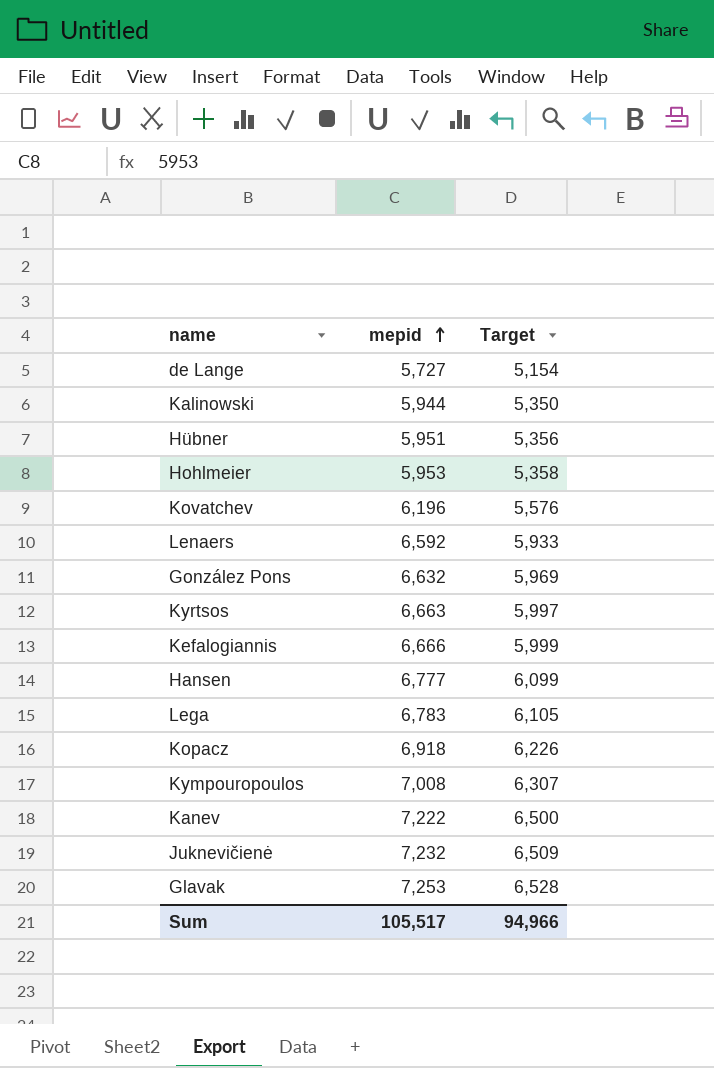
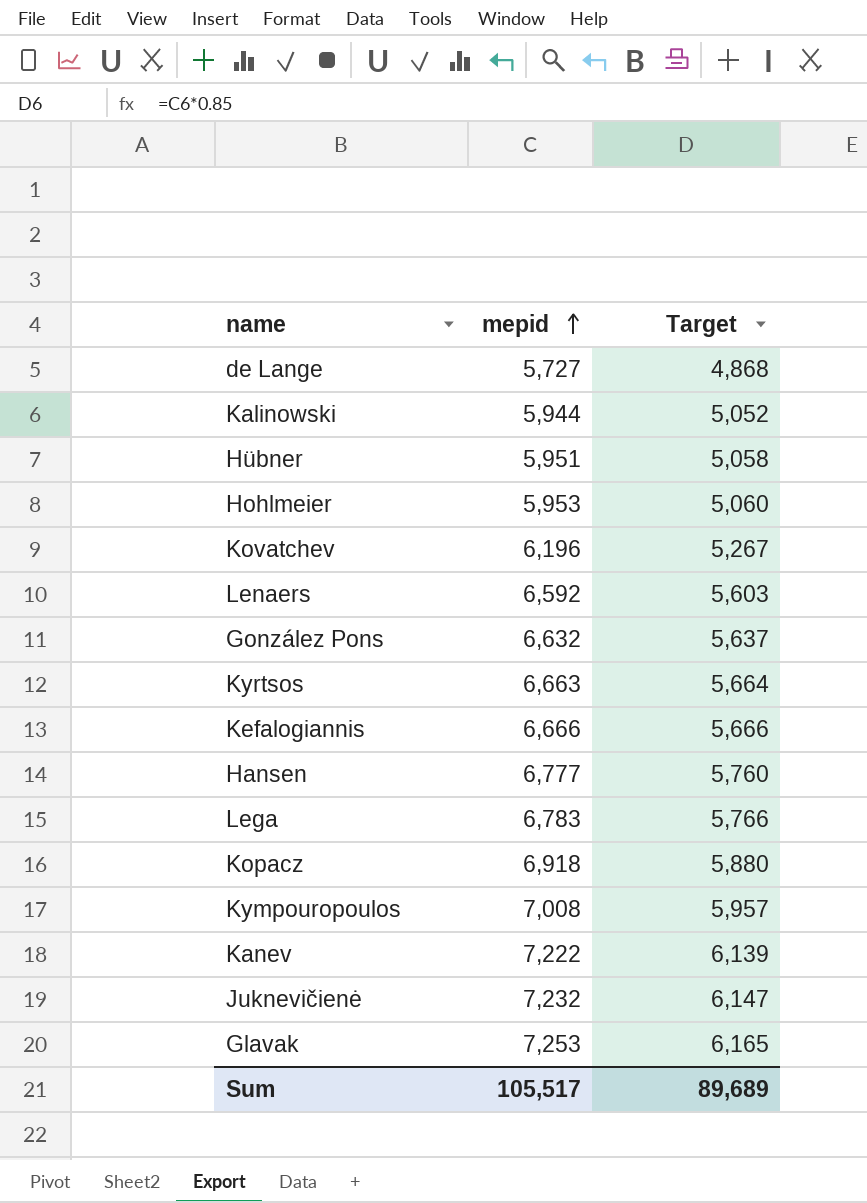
column Target | formula: [mepid] * 0.9 -> [mepid] * 0.85
Sum | Target: 94,966 -> 89,689

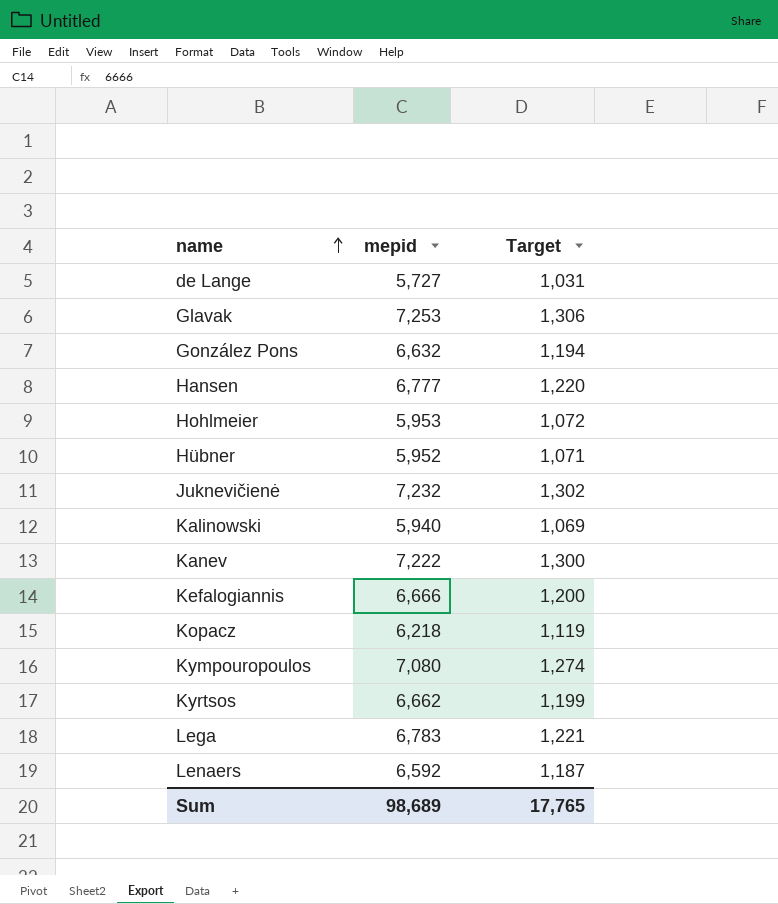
row order: mepid ascending -> name ascending
column Target | formula: [mepid] * 0.85 -> [mepid] * 0.18
row Kovatchev: 6,196 | 5,267 -> none
Hübner | mepid: 5,951 -> 5,952
Kalinowski | mepid: 5,944 -> 5,940
Kopacz | mepid: 6,918 -> 6,218
Kympouropoulos | mepid: 7,008 -> 7,080
Kyrtsos | mepid: 6,663 -> 6,662
Sum | mepid: 105,517 -> 98,689
Sum | Target: 89,689 -> 17,765

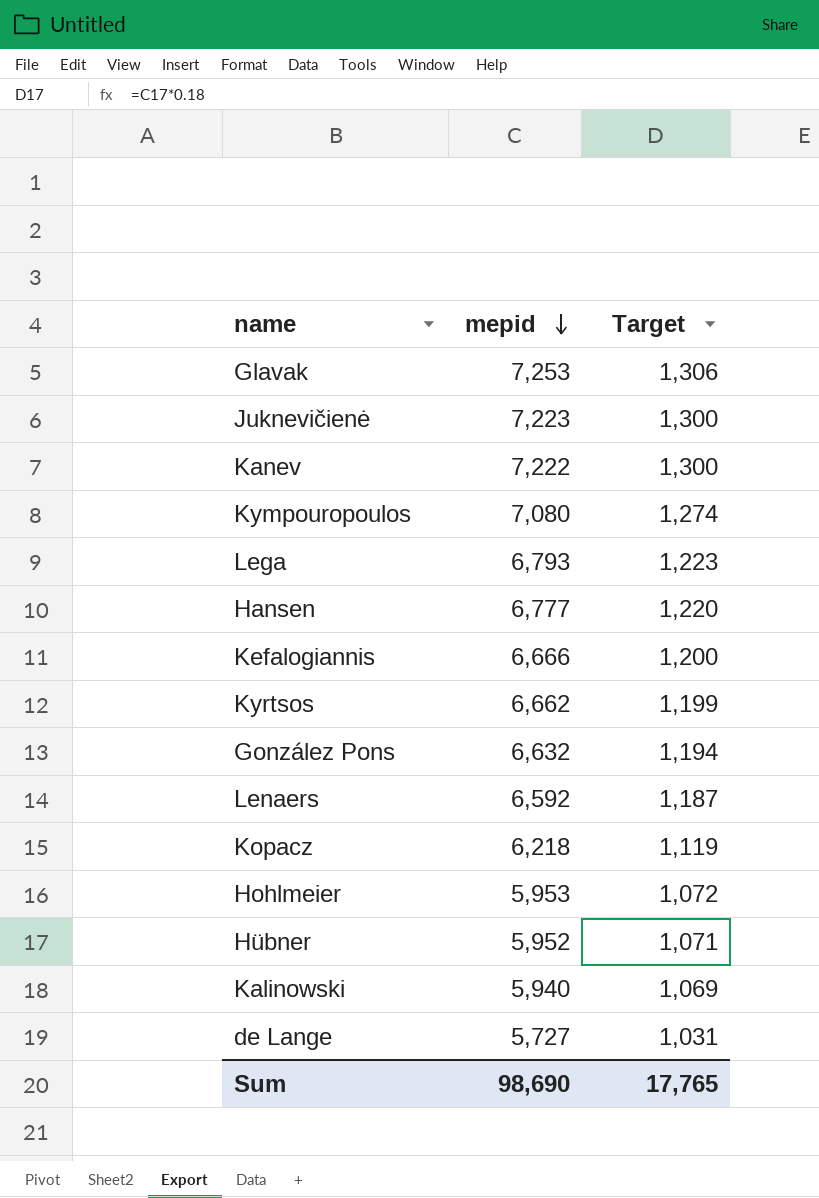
row order: name ascending -> mepid descending
Juknevičienė | mepid: 7,232 -> 7,223
Juknevičienė | Target: 1,302 -> 1,300
Lega | mepid: 6,783 -> 6,793
Lega | Target: 1,221 -> 1,223
Sum | mepid: 98,689 -> 98,690

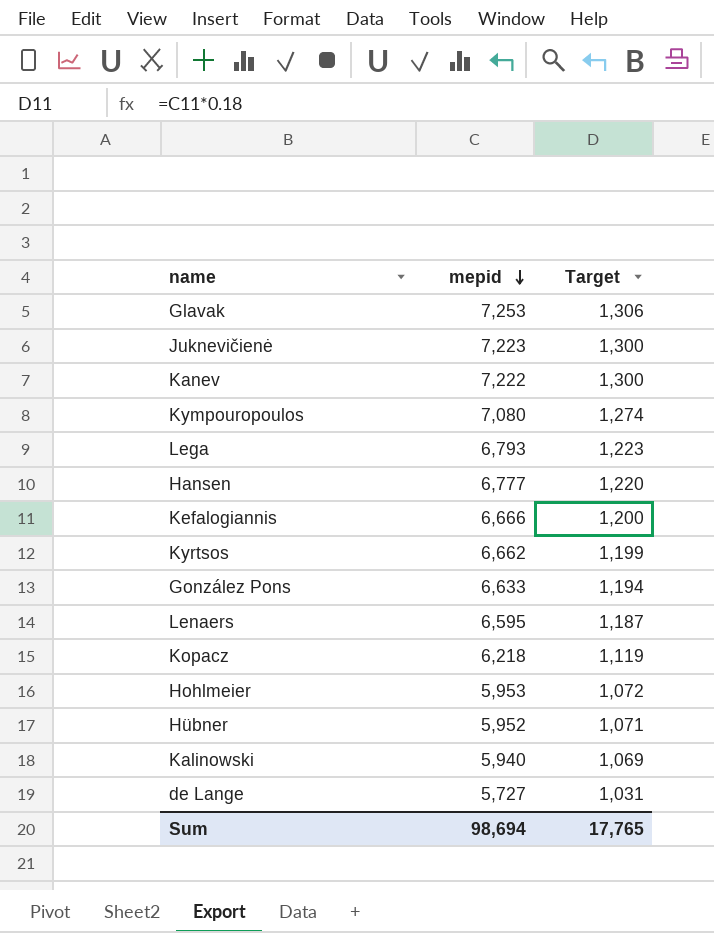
González Pons | mepid: 6,632 -> 6,633
Lenaers | mepid: 6,592 -> 6,595
Sum | mepid: 98,690 -> 98,694

